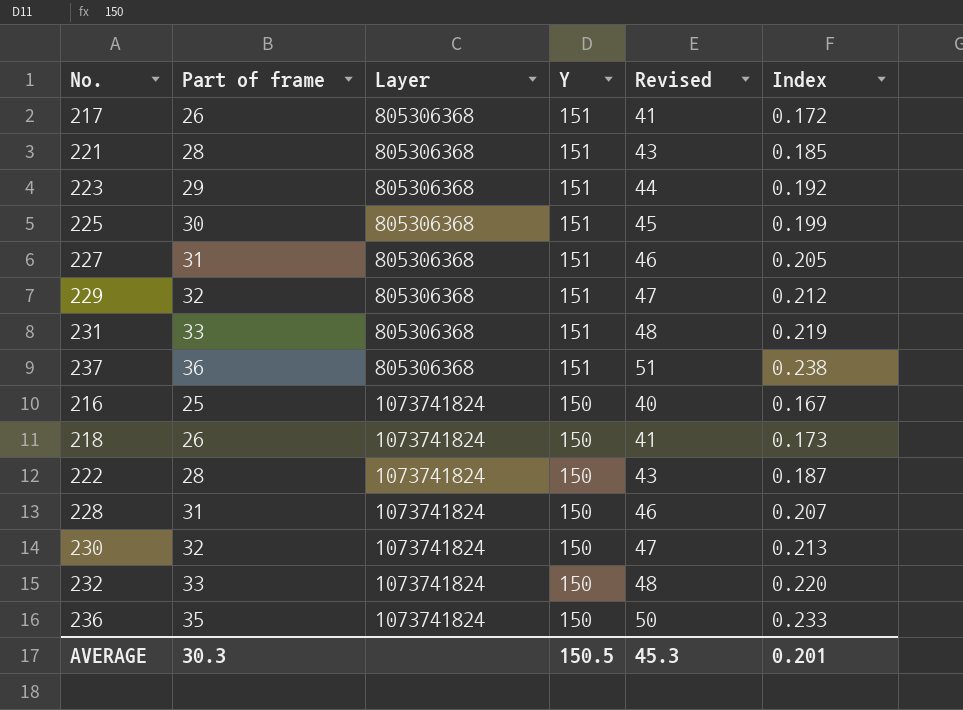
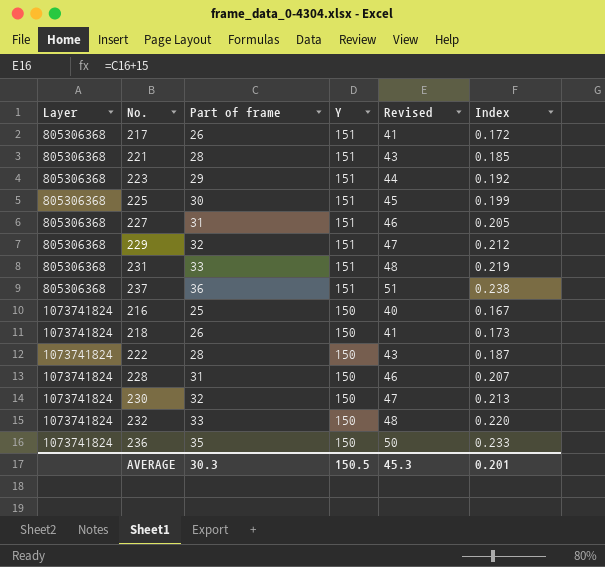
column Layer | position: 3 -> 1

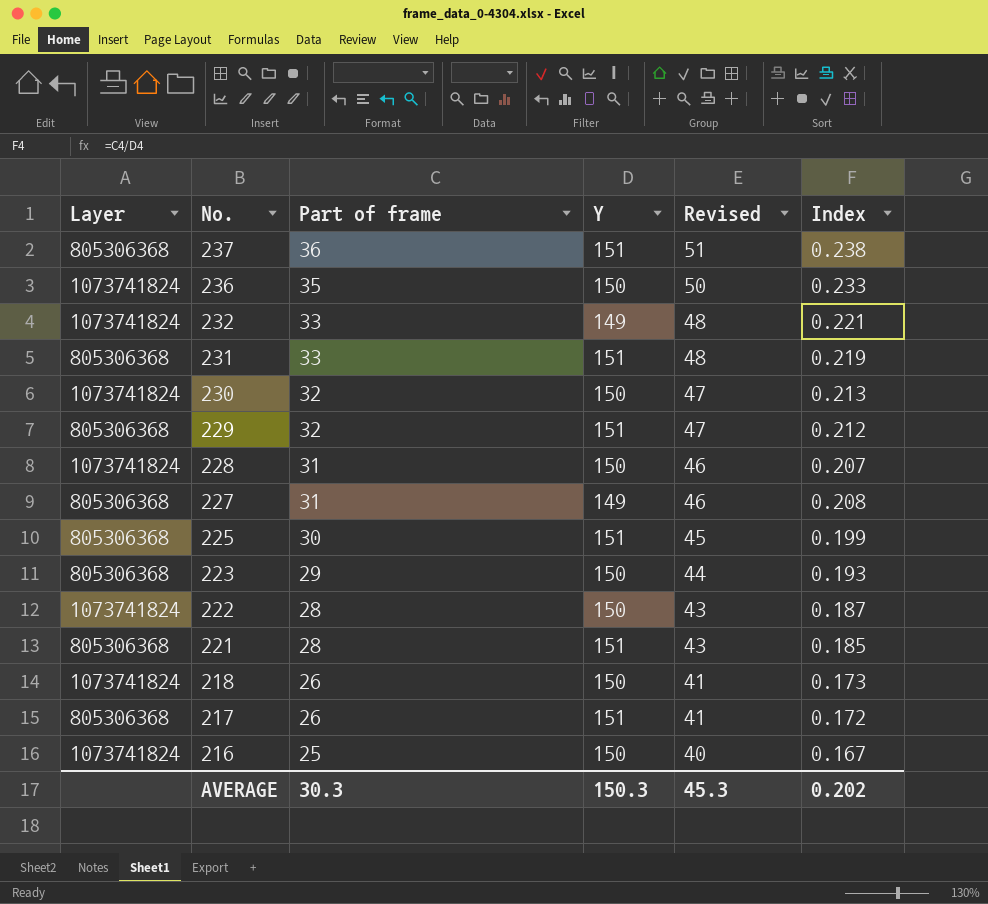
row order: Layer ascending -> No. descending
232 | Y: 150 -> 149
232 | Index: 0.220 -> 0.221
227 | Y: 151 -> 149
227 | Index: 0.205 -> 0.208
223 | Y: 151 -> 150
223 | Index: 0.192 -> 0.193
AVERAGE | Y: 150.5 -> 150.3
AVERAGE | Index: 0.201 -> 0.202

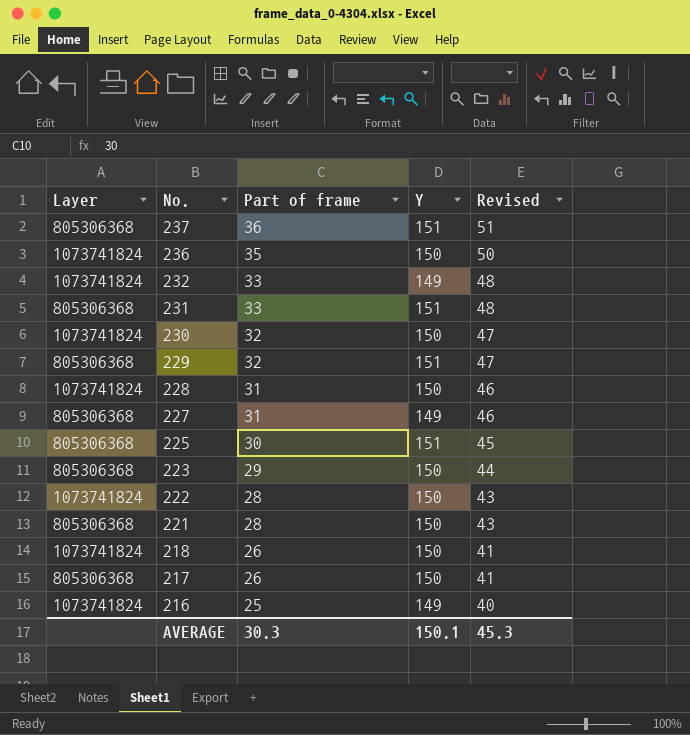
column Index | formula: [Part of frame] / [Y] -> none
221 | Y: 151 -> 150
217 | Y: 151 -> 150
216 | Y: 150 -> 149
AVERAGE | Y: 150.3 -> 150.1

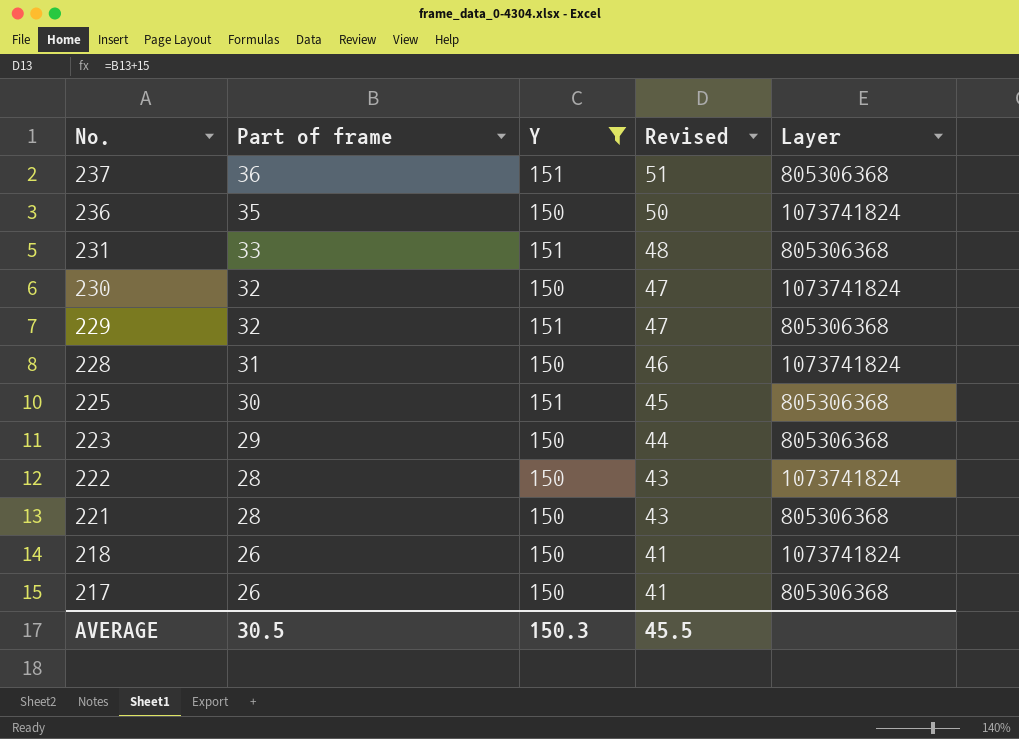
filter: none -> Y != 149
column Layer | position: 1 -> 5
AVERAGE | Part of frame: 30.3 -> 30.5
AVERAGE | Y: 150.1 -> 150.3
AVERAGE | Revised: 45.3 -> 45.5

